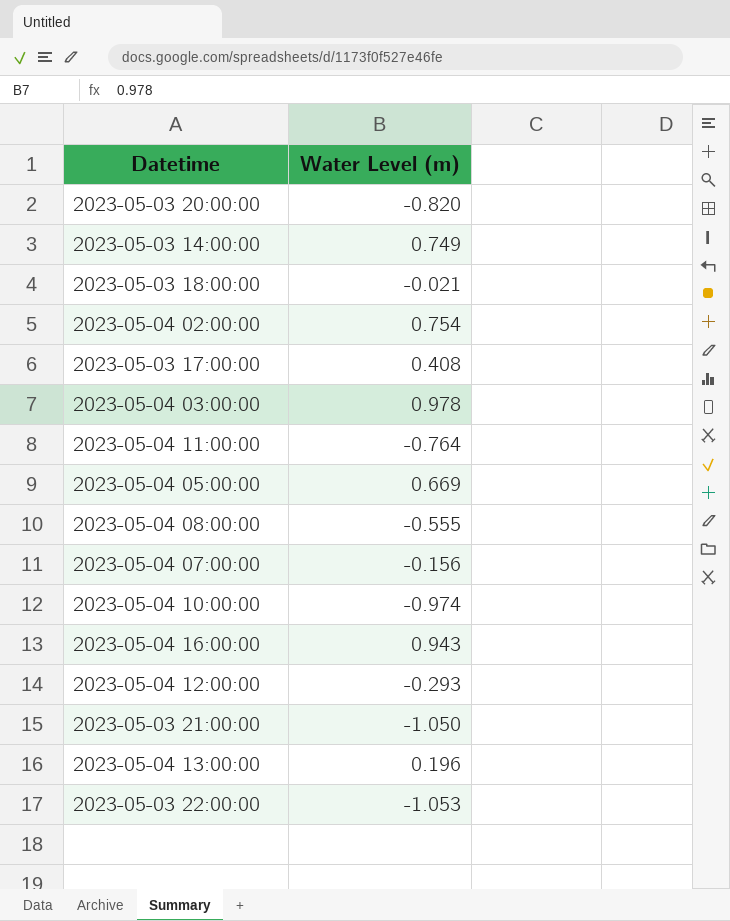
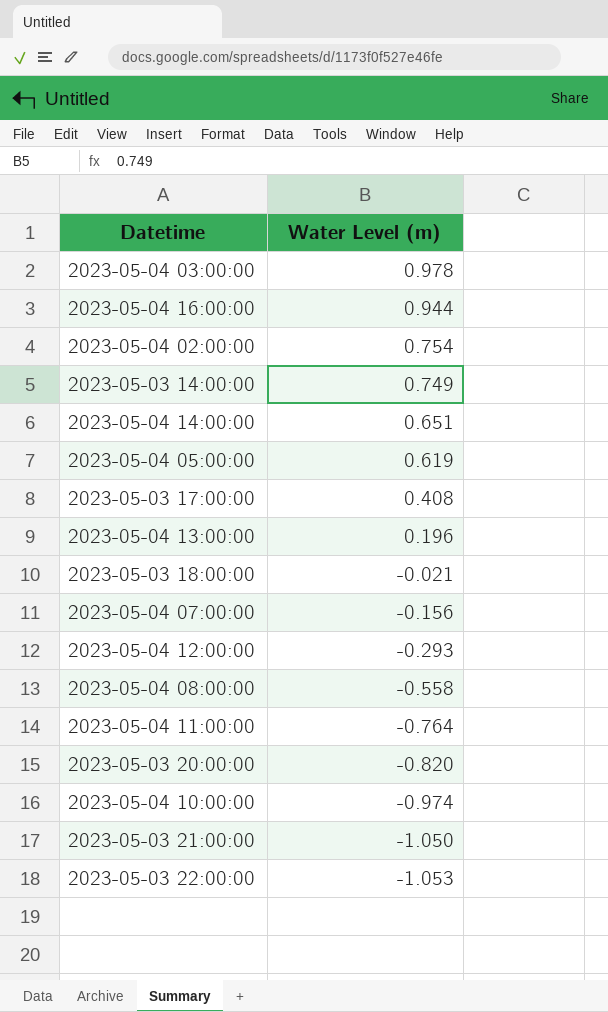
row order: none -> Water Level (m) descending
2023-05-04 16:00:00 | Water Level (m): 0.943 -> 0.944
row 2023-05-04 14:00:00: none -> 0.651
2023-05-04 05:00:00 | Water Level (m): 0.669 -> 0.619
2023-05-04 08:00:00 | Water Level (m): -0.555 -> -0.558

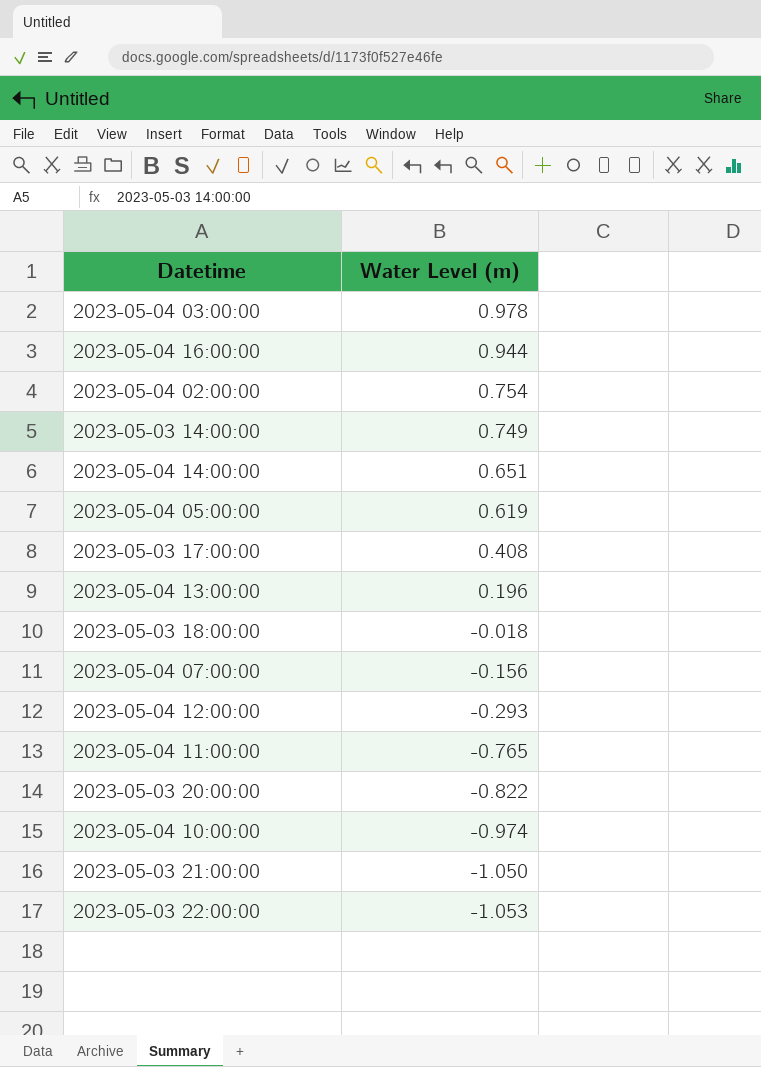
row 2023-05-04 08:00:00: -0.558 -> none
2023-05-03 18:00:00 | Water Level (m): -0.021 -> -0.018
2023-05-04 11:00:00 | Water Level (m): -0.764 -> -0.765
2023-05-03 20:00:00 | Water Level (m): -0.820 -> -0.822

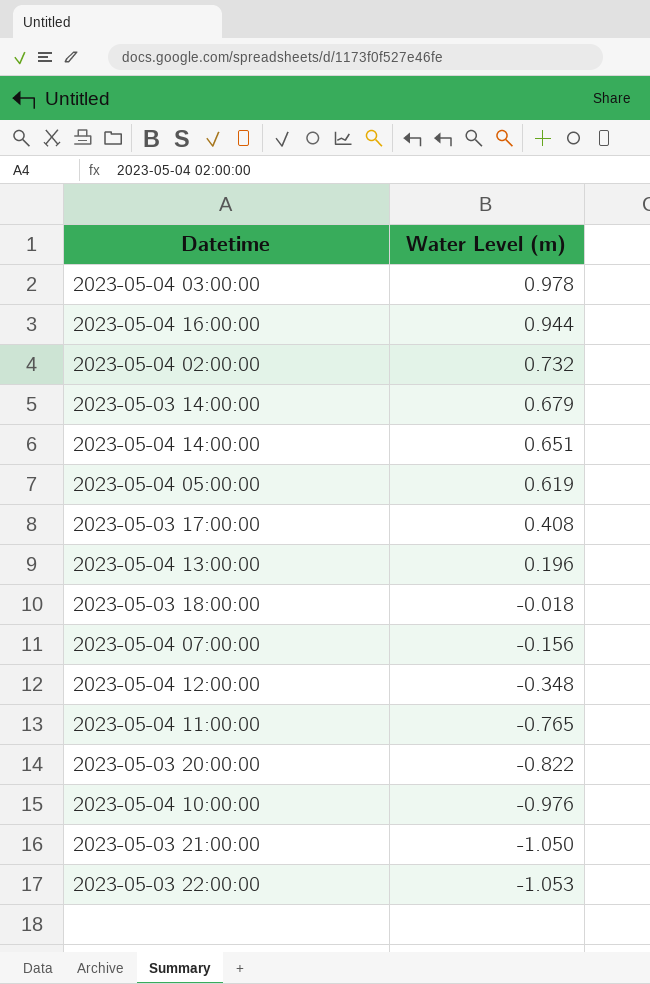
2023-05-04 02:00:00 | Water Level (m): 0.754 -> 0.732
2023-05-03 14:00:00 | Water Level (m): 0.749 -> 0.679
2023-05-04 12:00:00 | Water Level (m): -0.293 -> -0.348
2023-05-04 10:00:00 | Water Level (m): -0.974 -> -0.976

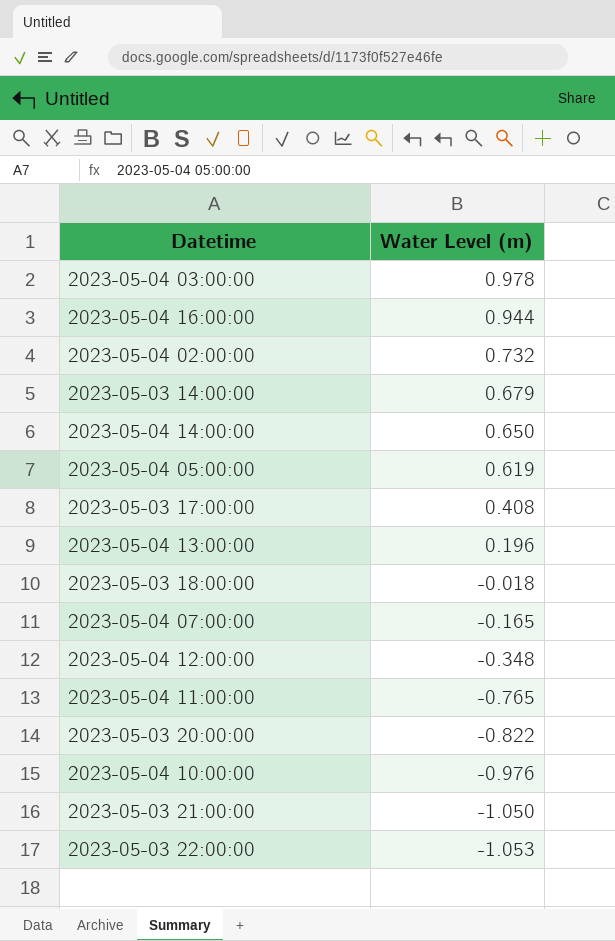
2023-05-04 14:00:00 | Water Level (m): 0.651 -> 0.650
2023-05-04 07:00:00 | Water Level (m): -0.156 -> -0.165

